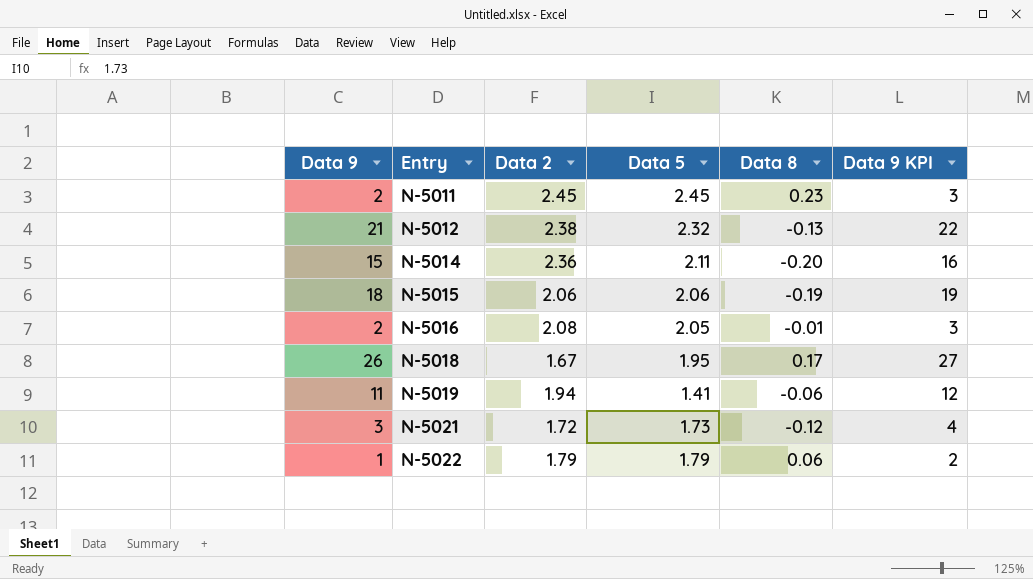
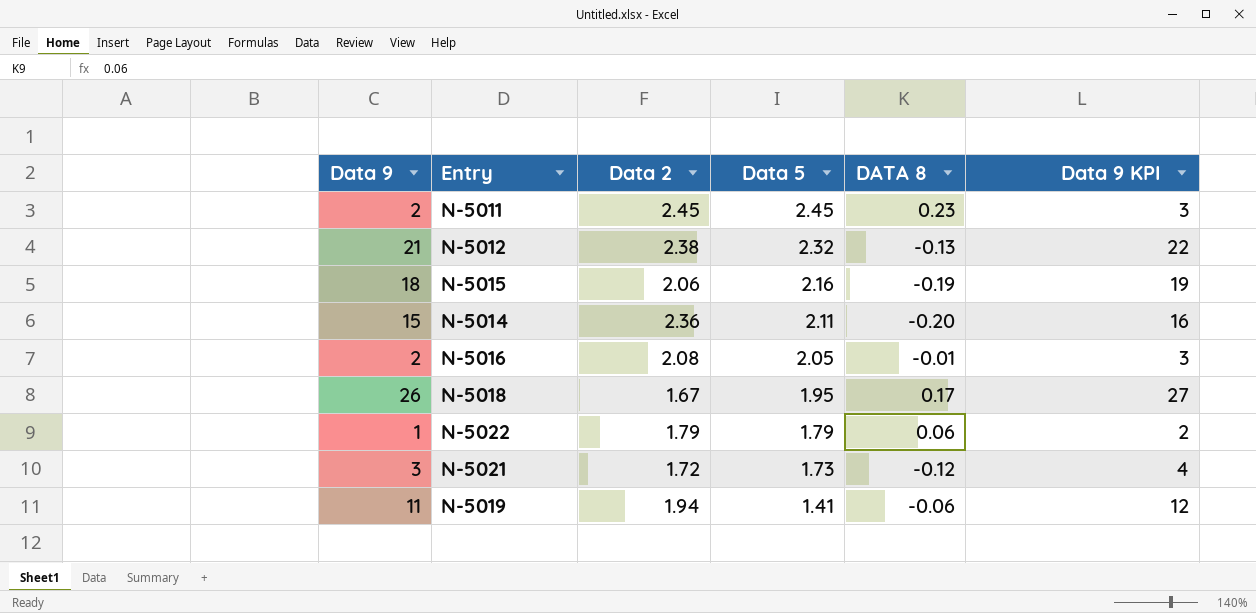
row order: Entry ascending -> Data 5 descending
column name: Data 8 -> DATA 8
N-5015 | Data 5: 2.06 -> 2.16

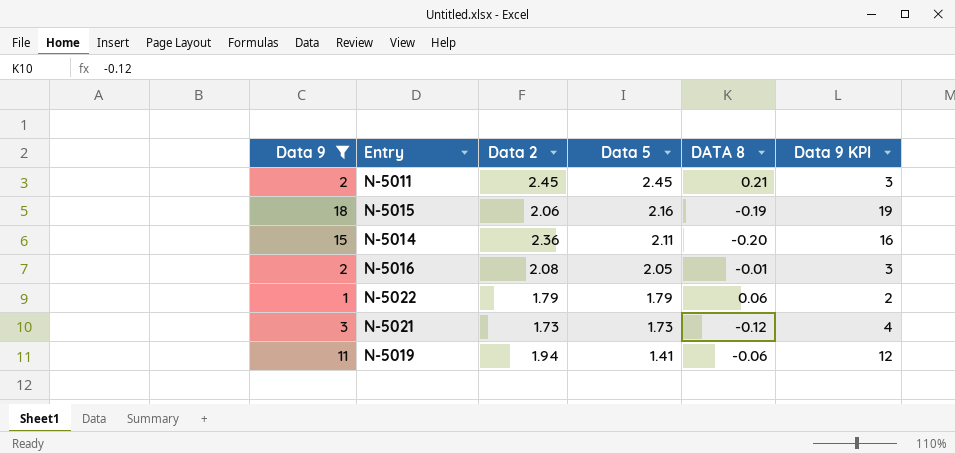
filter: none -> Data 9 <= 18
N-5011 | DATA 8: 0.23 -> 0.21
N-5021 | Data 2: 1.72 -> 1.73

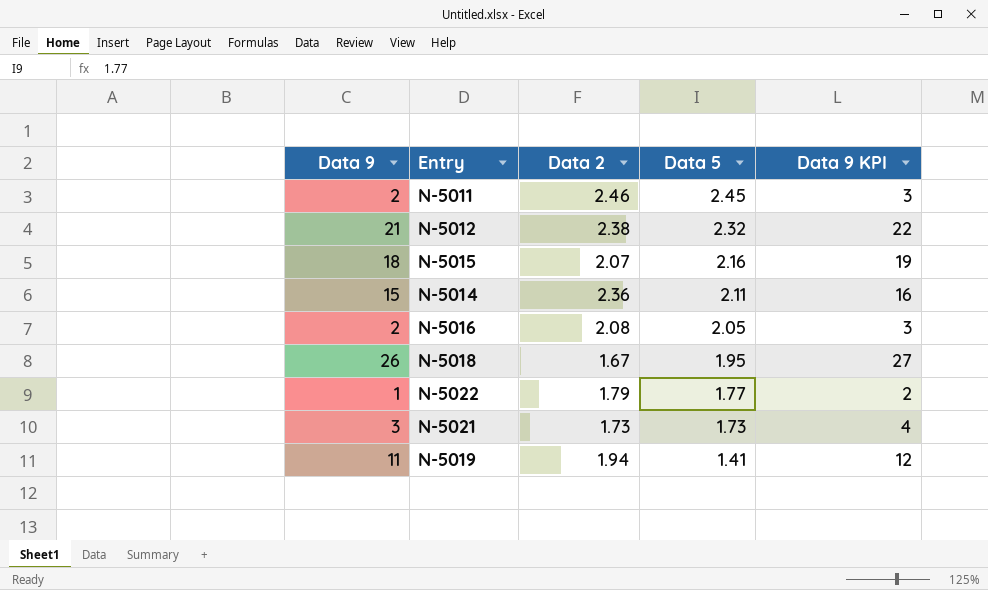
filter: Data 9 <= 18 -> none
column DATA 8 | position: 5 -> none
N-5011 | Data 2: 2.45 -> 2.46
N-5015 | Data 2: 2.06 -> 2.07
N-5022 | Data 5: 1.79 -> 1.77

